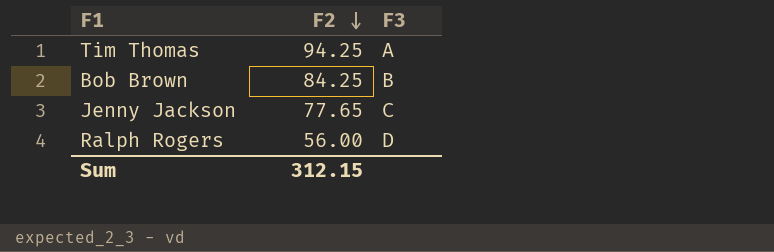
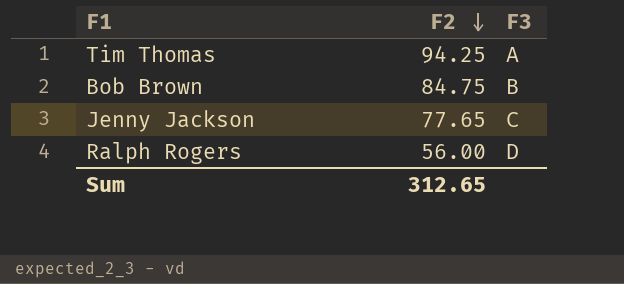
Bob Brown | F2: 84.25 -> 84.75
Sum | F2: 312.15 -> 312.65

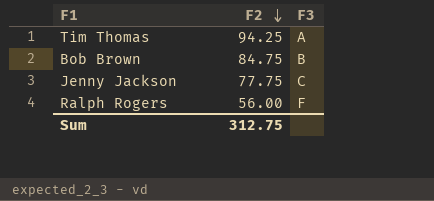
Jenny Jackson | F2: 77.65 -> 77.75
Ralph Rogers | F3: D -> F
Sum | F2: 312.65 -> 312.75

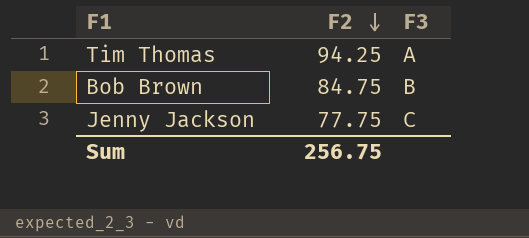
row Ralph Rogers: 56.00 | F -> none
Sum | F2: 312.75 -> 256.75

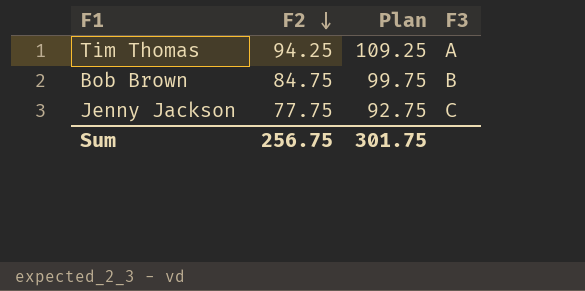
column Plan | formula: none -> [F2] + 15

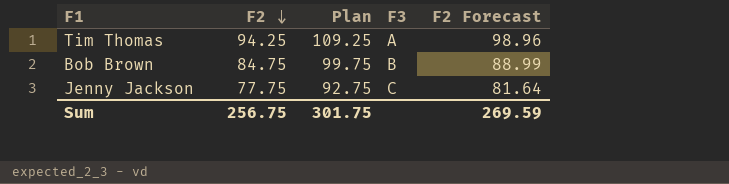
column F2 Forecast | formula: none -> [F2] * 1.05

